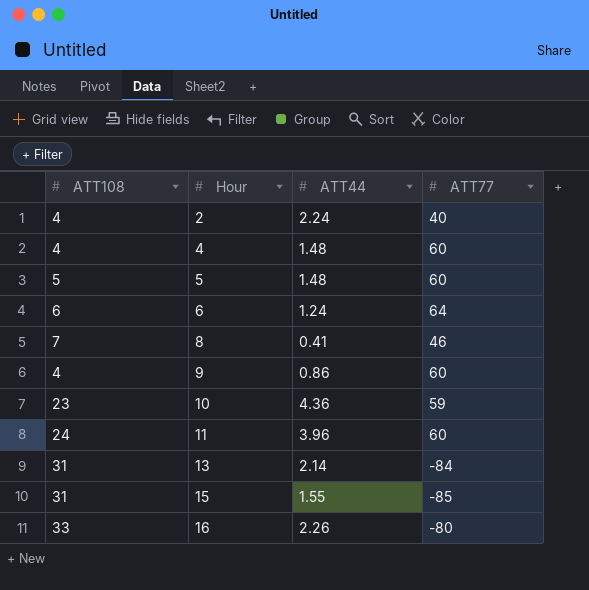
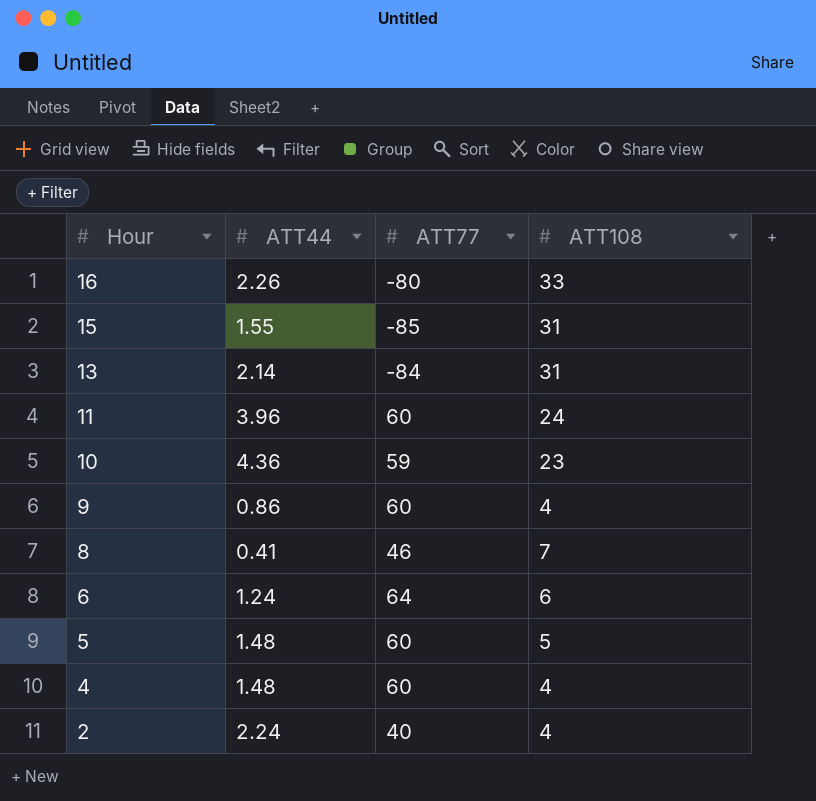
row order: Hour ascending -> Hour descending
column ATT108 | position: 1 -> 4

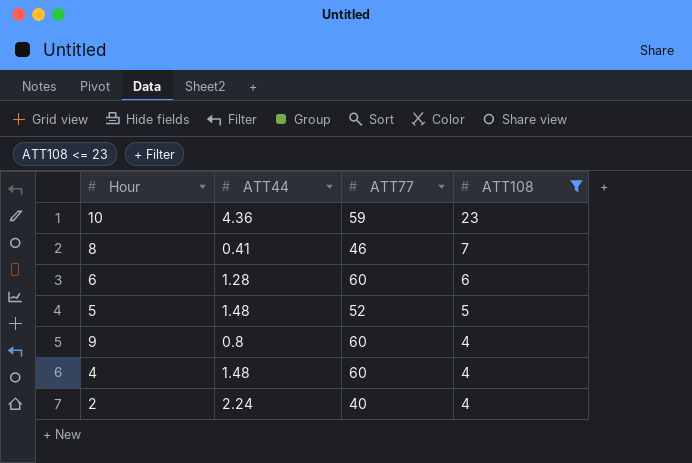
filter: none -> ATT108 <= 23
row order: Hour descending -> ATT108 descending
6 | ATT44: 1.24 -> 1.28
6 | ATT77: 64 -> 60
5 | ATT77: 60 -> 52
9 | ATT44: 0.86 -> 0.8

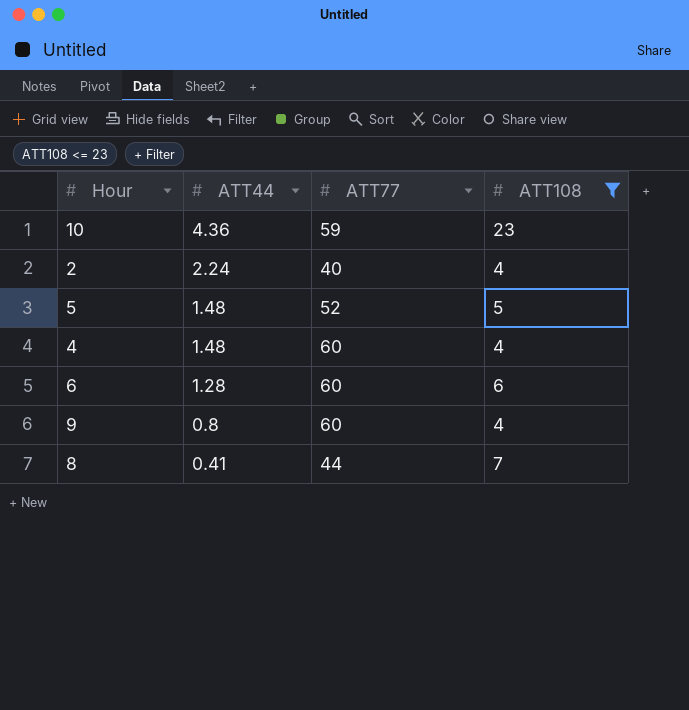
row order: ATT108 descending -> ATT44 descending
8 | ATT77: 46 -> 44

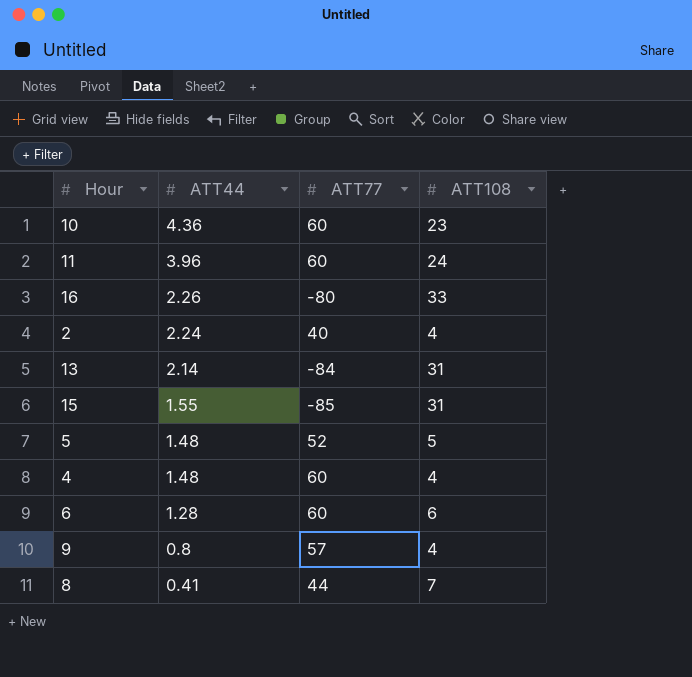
filter: ATT108 <= 23 -> none
10 | ATT77: 59 -> 60
9 | ATT77: 60 -> 57

